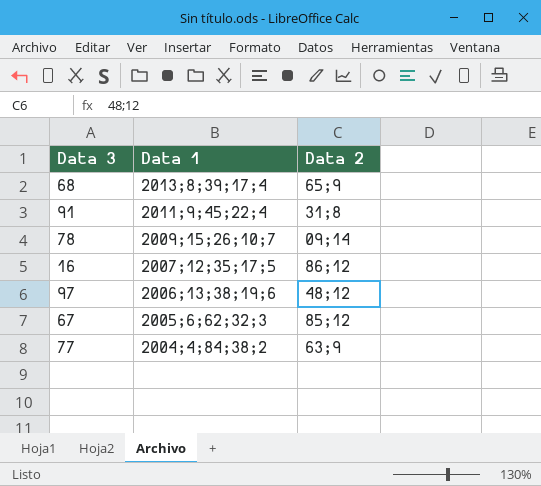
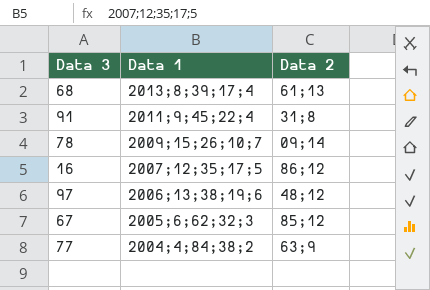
68 | Data 2: 65;9 -> 61;13

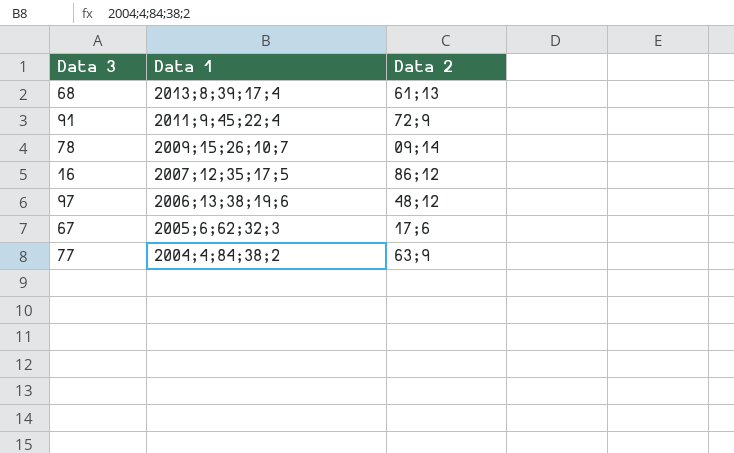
91 | Data 2: 31;8 -> 72;9
67 | Data 2: 85;12 -> 17;6

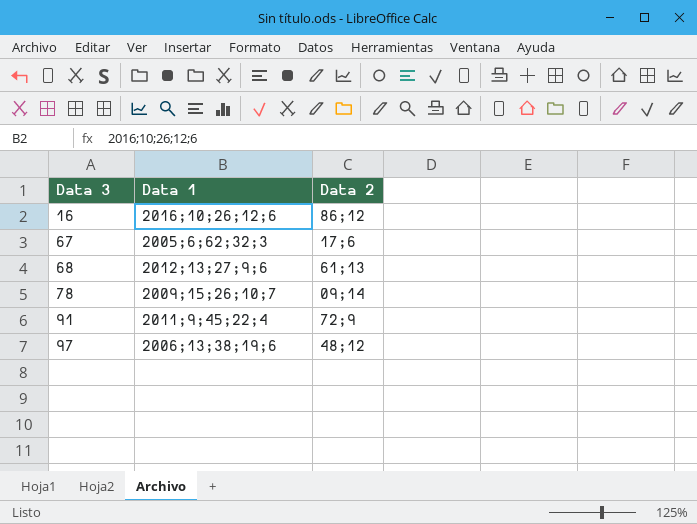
row order: Data 1 descending -> Data 3 ascending
row 77: 2004;4;84;38;2 | 63;9 -> none
16 | Data 1: 2007;12;35;17;5 -> 2016;10;26;12;6
68 | Data 1: 2013;8;39;17;4 -> 2012;13;27;9;6

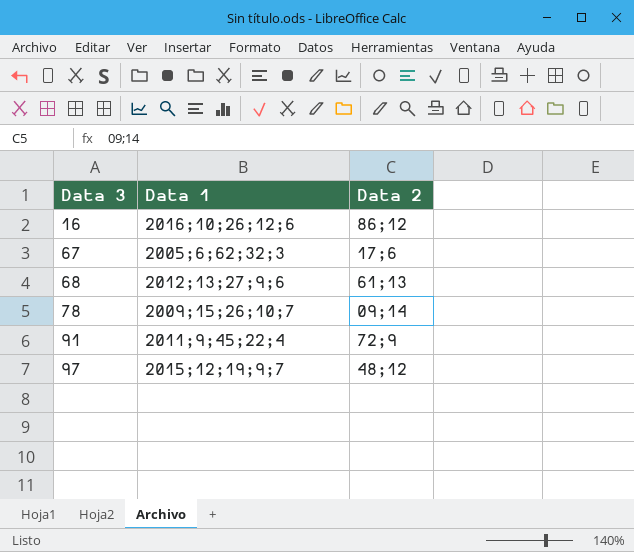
97 | Data 1: 2006;13;38;19;6 -> 2015;12;19;9;7

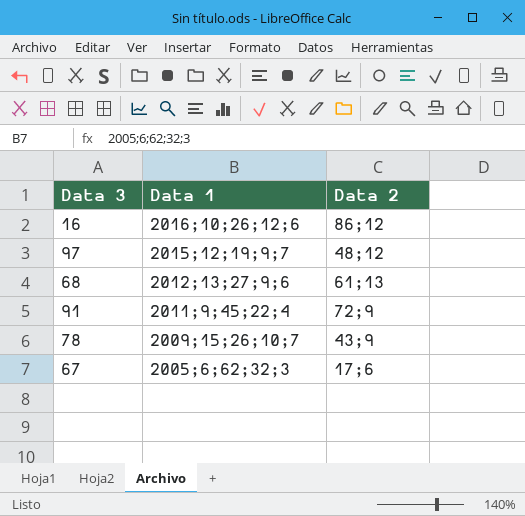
row order: Data 3 ascending -> Data 1 descending
78 | Data 2: 09;14 -> 43;9

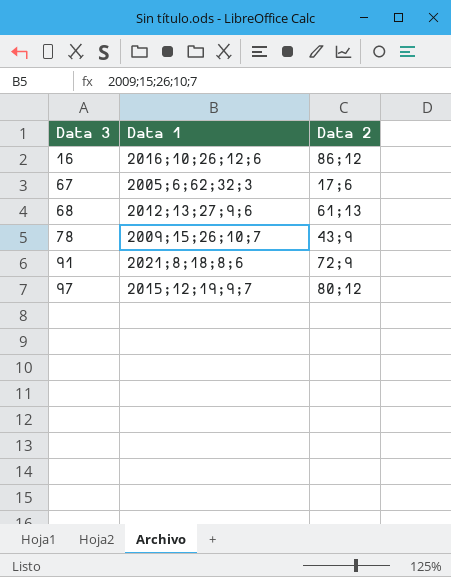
row order: Data 1 descending -> Data 3 ascending
91 | Data 1: 2011;9;45;22;4 -> 2021;8;18;8;6
97 | Data 2: 48;12 -> 80;12

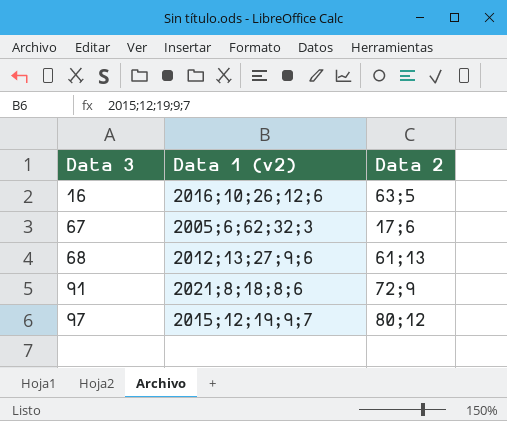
column name: Data 1 -> Data 1 (v2)
row 78: 2009;15;26;10;7 | 43;9 -> none
16 | Data 2: 86;12 -> 63;5

